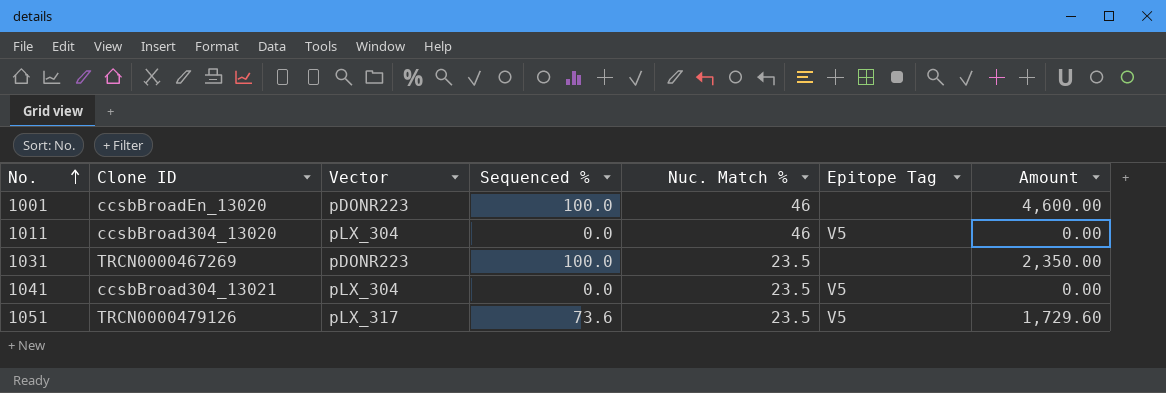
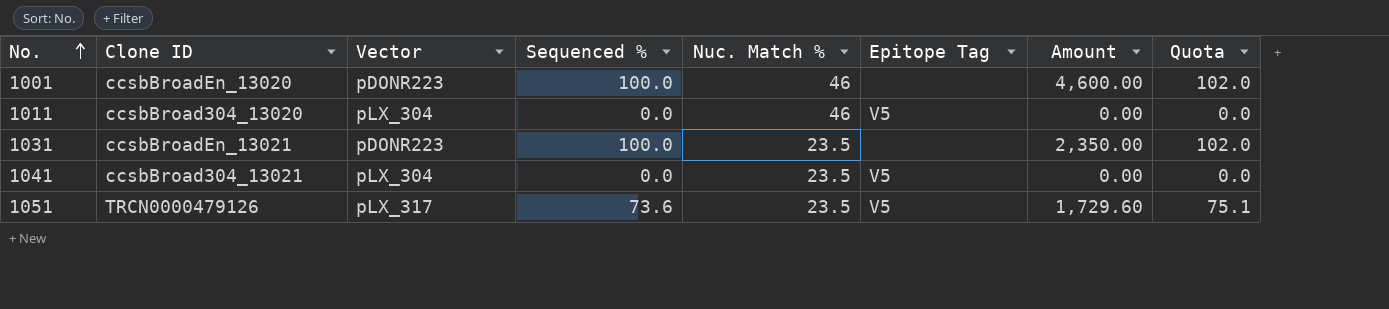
column Quota | formula: none -> [Sequenced %] * 1.02
1031 | Clone ID: TRCN0000467269 -> ccsbBroadEn_13021

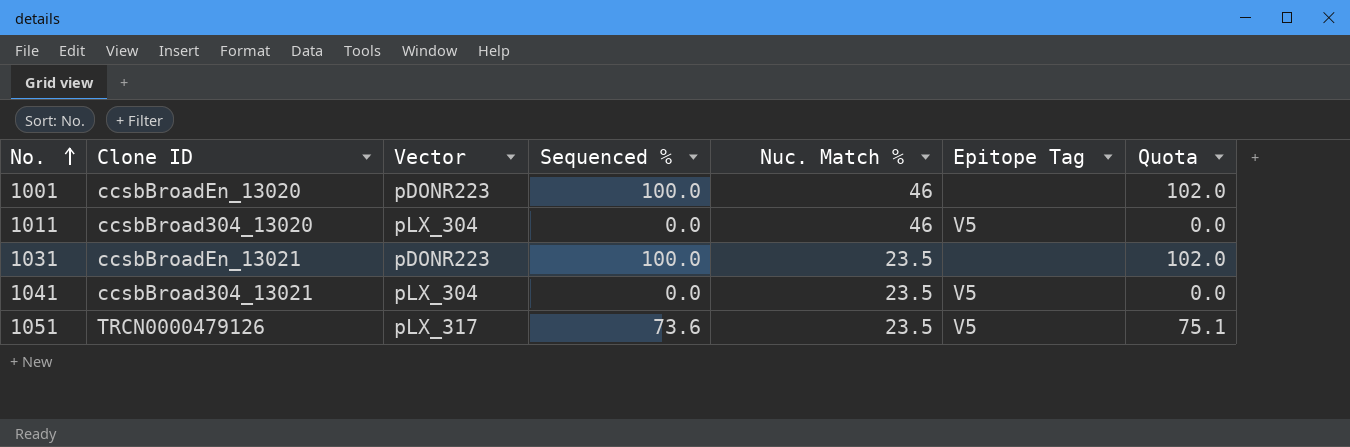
column Amount | formula: [Sequenced %] * [Nuc. Match %] -> none

